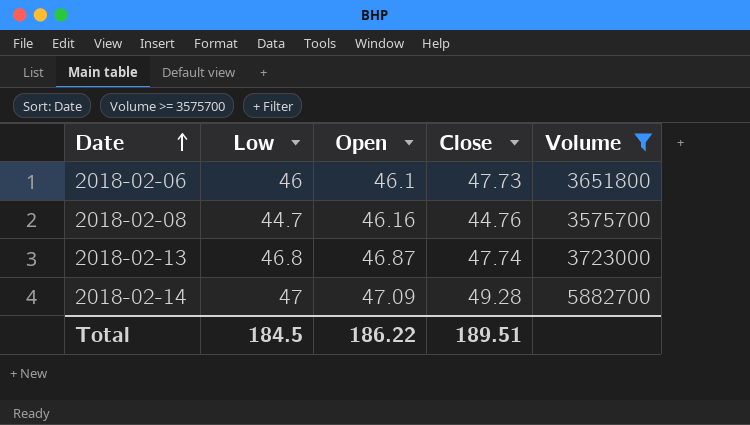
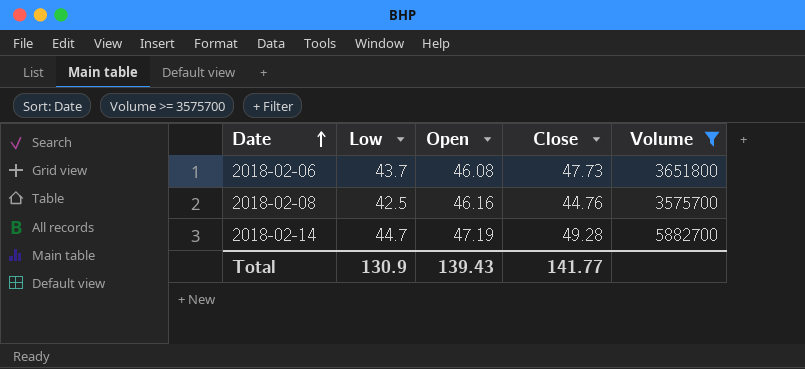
row 2018-02-13: 46.8 | 46.87 | 47.74 | 3723000 -> none
2018-02-06 | Low: 46 -> 43.7
2018-02-06 | Open: 46.1 -> 46.08
2018-02-08 | Low: 44.7 -> 42.5
2018-02-14 | Low: 47 -> 44.7
2018-02-14 | Open: 47.09 -> 47.19
Total | Low: 184.5 -> 130.9
Total | Open: 186.22 -> 139.43
Total | Close: 189.51 -> 141.77

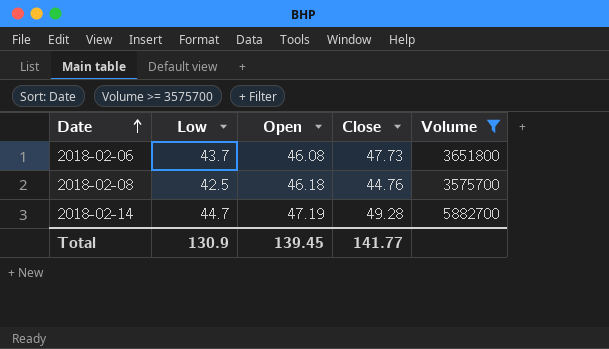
2018-02-08 | Open: 46.16 -> 46.18
Total | Open: 139.43 -> 139.45

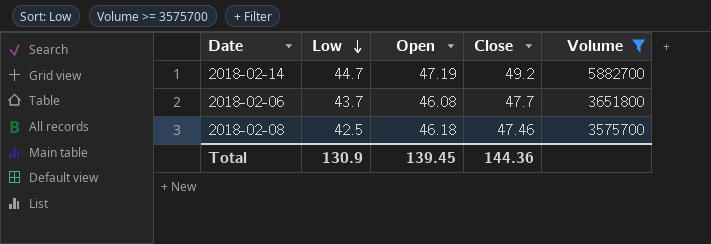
row order: Date ascending -> Low descending
2018-02-14 | Close: 49.28 -> 49.2
2018-02-06 | Close: 47.73 -> 47.7
2018-02-08 | Close: 44.76 -> 47.46
Total | Close: 141.77 -> 144.36

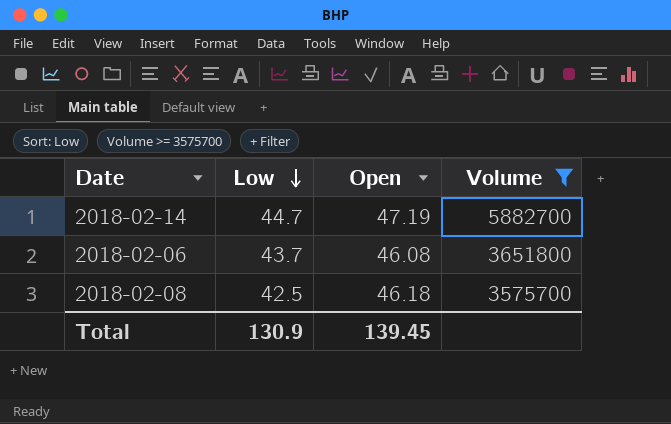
column Close | position: 4 -> none

